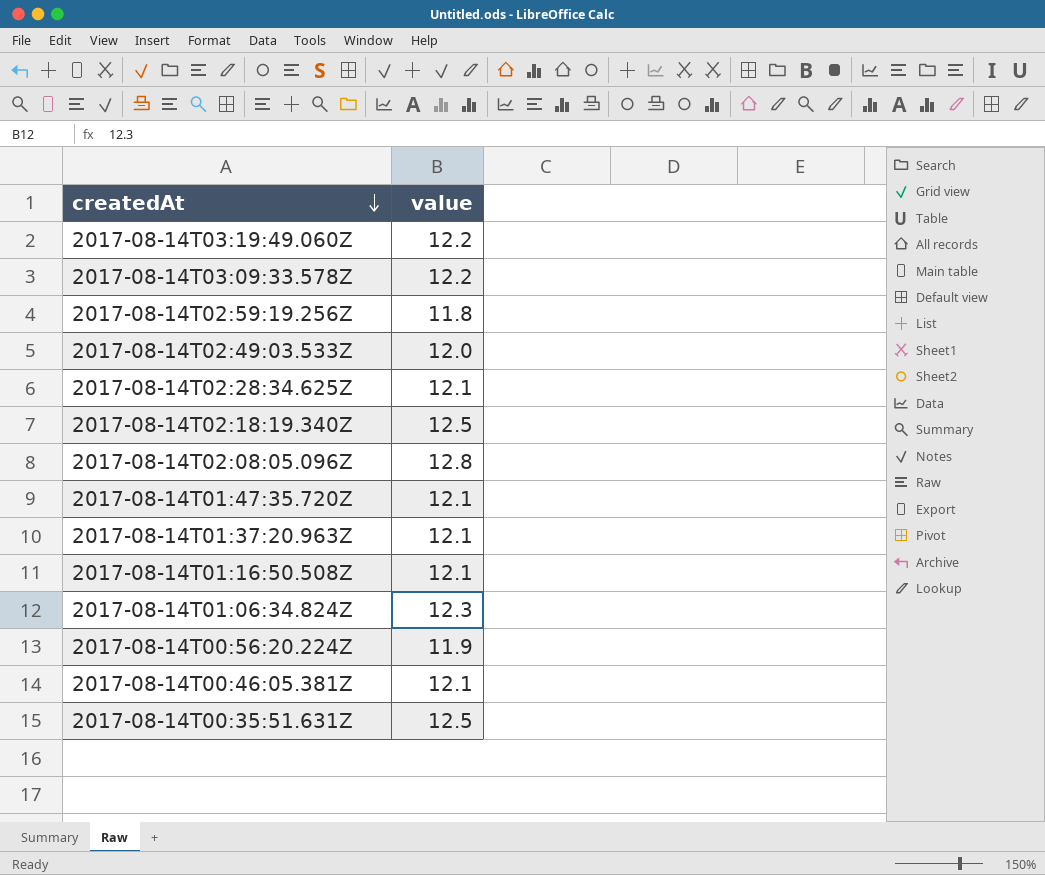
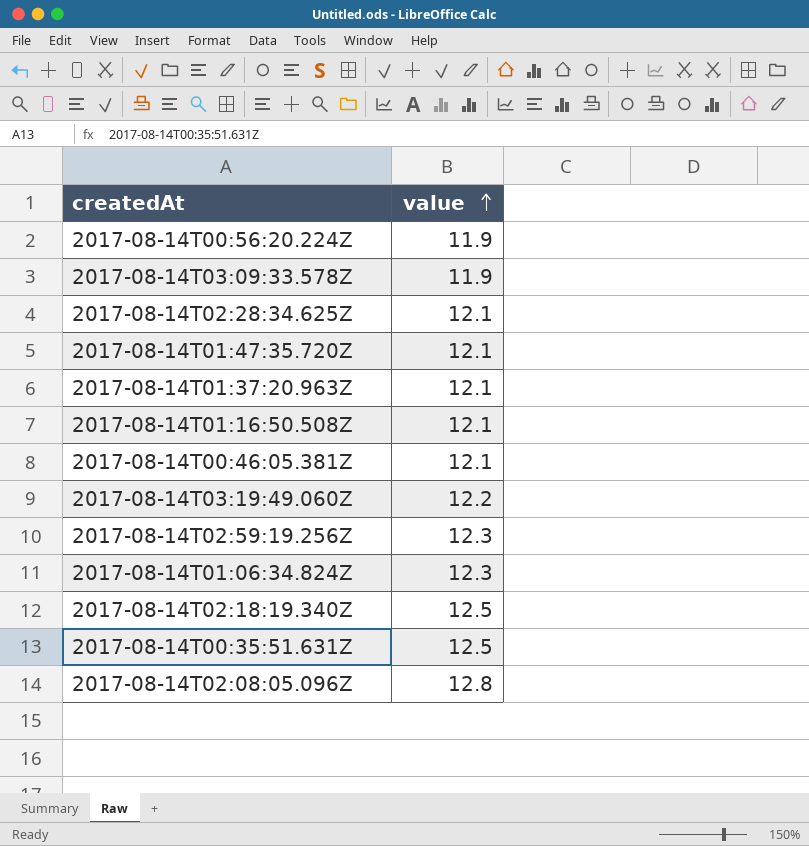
row order: createdAt descending -> value ascending
row 2017-08-14T02:49:03.533Z: 12.0 -> none
2017-08-14T03:09:33.578Z | value: 12.2 -> 11.9
2017-08-14T02:59:19.256Z | value: 11.8 -> 12.3

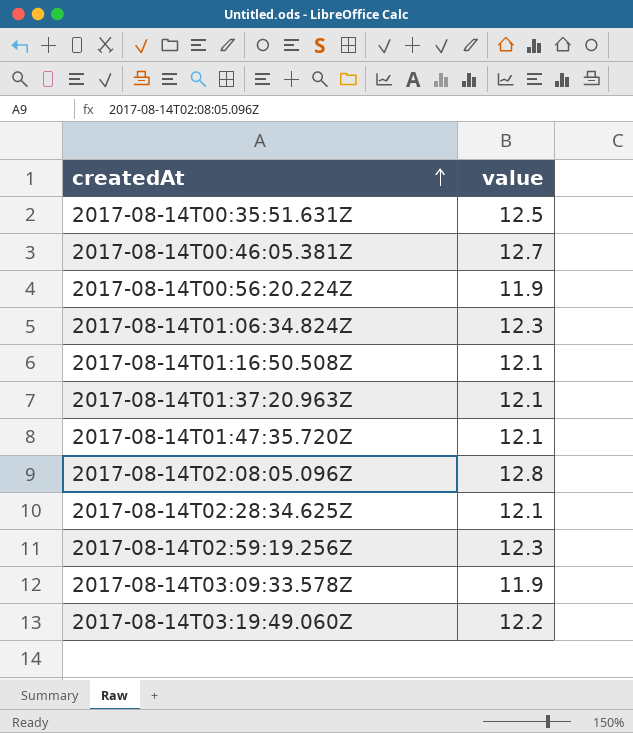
row order: value ascending -> createdAt ascending
row 2017-08-14T02:18:19.340Z: 12.5 -> none
2017-08-14T00:46:05.381Z | value: 12.1 -> 12.7

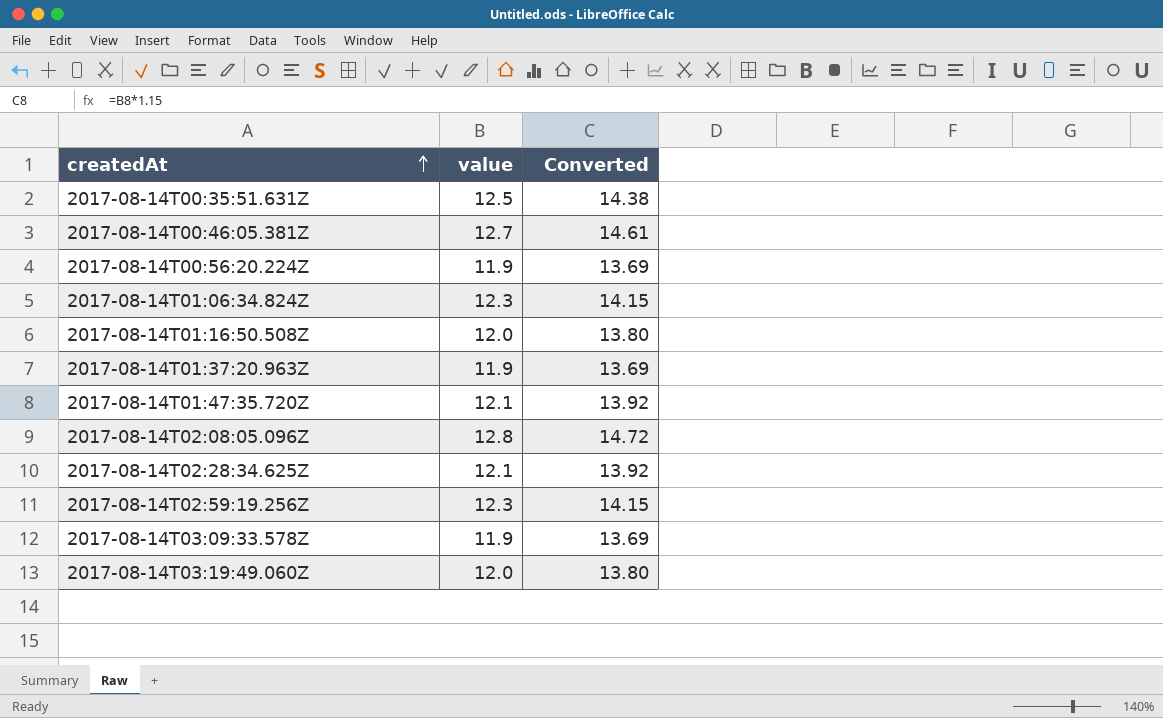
column Converted | formula: none -> [value] * 1.15
2017-08-14T01:16:50.508Z | value: 12.1 -> 12.0
2017-08-14T01:37:20.963Z | value: 12.1 -> 11.9
2017-08-14T03:19:49.060Z | value: 12.2 -> 12.0

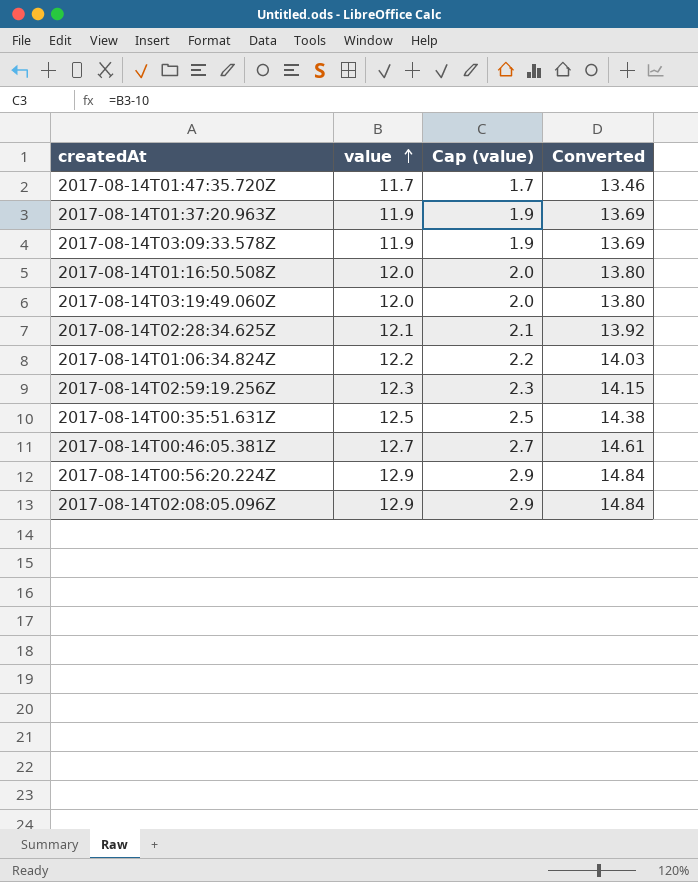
row order: createdAt ascending -> value ascending
column Cap (value) | formula: none -> [value] - 10
2017-08-14T01:47:35.720Z | value: 12.1 -> 11.7
2017-08-14T01:47:35.720Z | Converted: 13.92 -> 13.46
2017-08-14T01:06:34.824Z | value: 12.3 -> 12.2
2017-08-14T01:06:34.824Z | Converted: 14.15 -> 14.03
2017-08-14T00:56:20.224Z | value: 11.9 -> 12.9
2017-08-14T00:56:20.224Z | Converted: 13.69 -> 14.84
2017-08-14T02:08:05.096Z | value: 12.8 -> 12.9
2017-08-14T02:08:05.096Z | Converted: 14.72 -> 14.84

